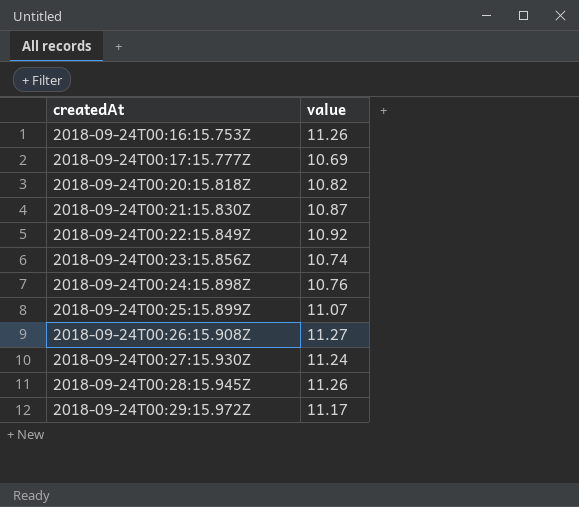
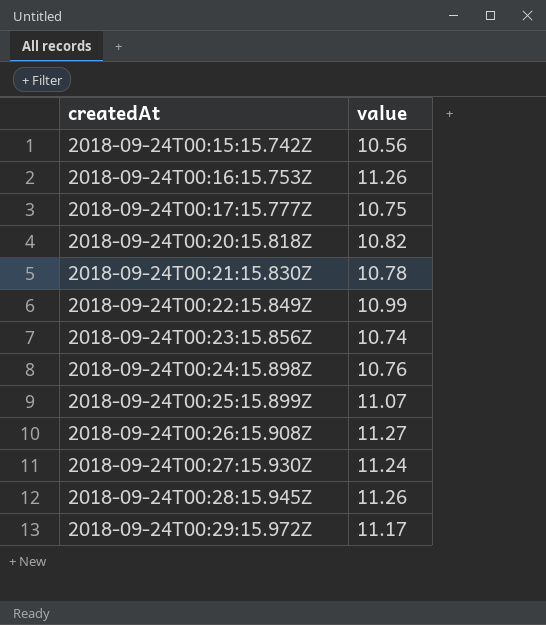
row 2018-09-24T00:15:15.742Z: none -> 10.56
2018-09-24T00:17:15.777Z | value: 10.69 -> 10.75
2018-09-24T00:21:15.830Z | value: 10.87 -> 10.78
2018-09-24T00:22:15.849Z | value: 10.92 -> 10.99

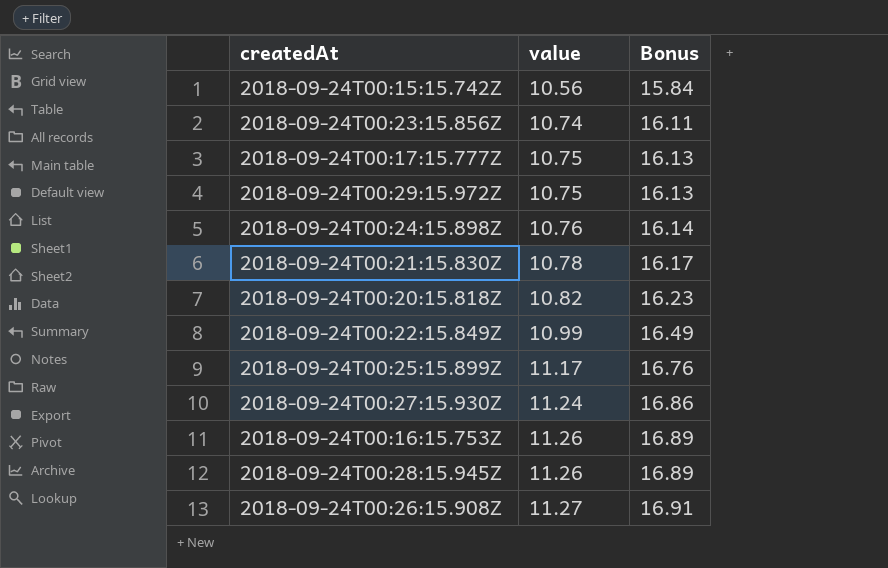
row order: createdAt ascending -> value ascending
column Bonus | formula: none -> [value] * 1.5
2018-09-24T00:29:15.972Z | value: 11.17 -> 10.75
2018-09-24T00:25:15.899Z | value: 11.07 -> 11.17

